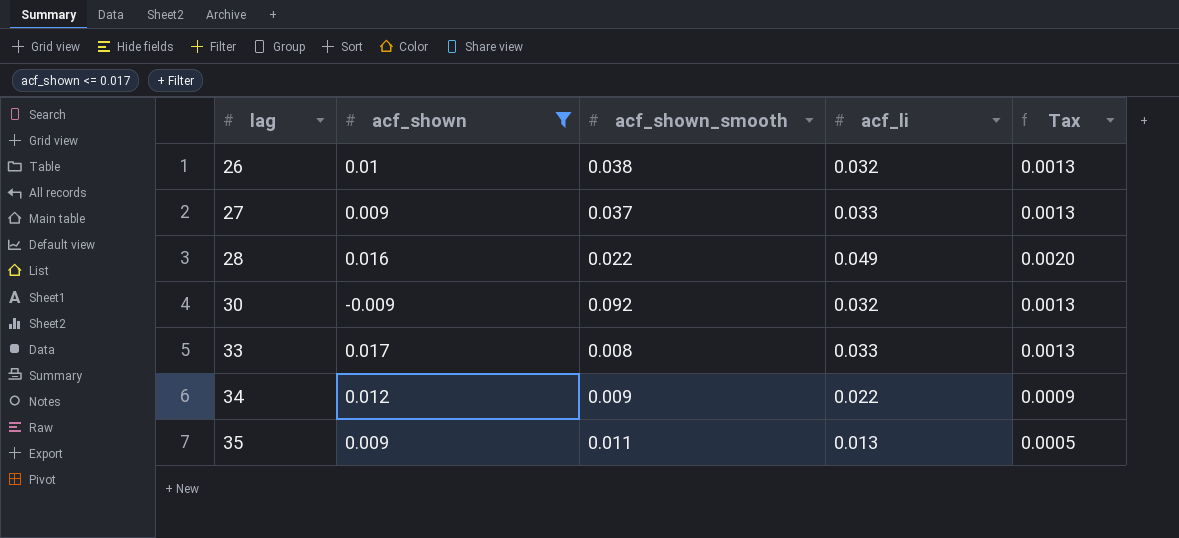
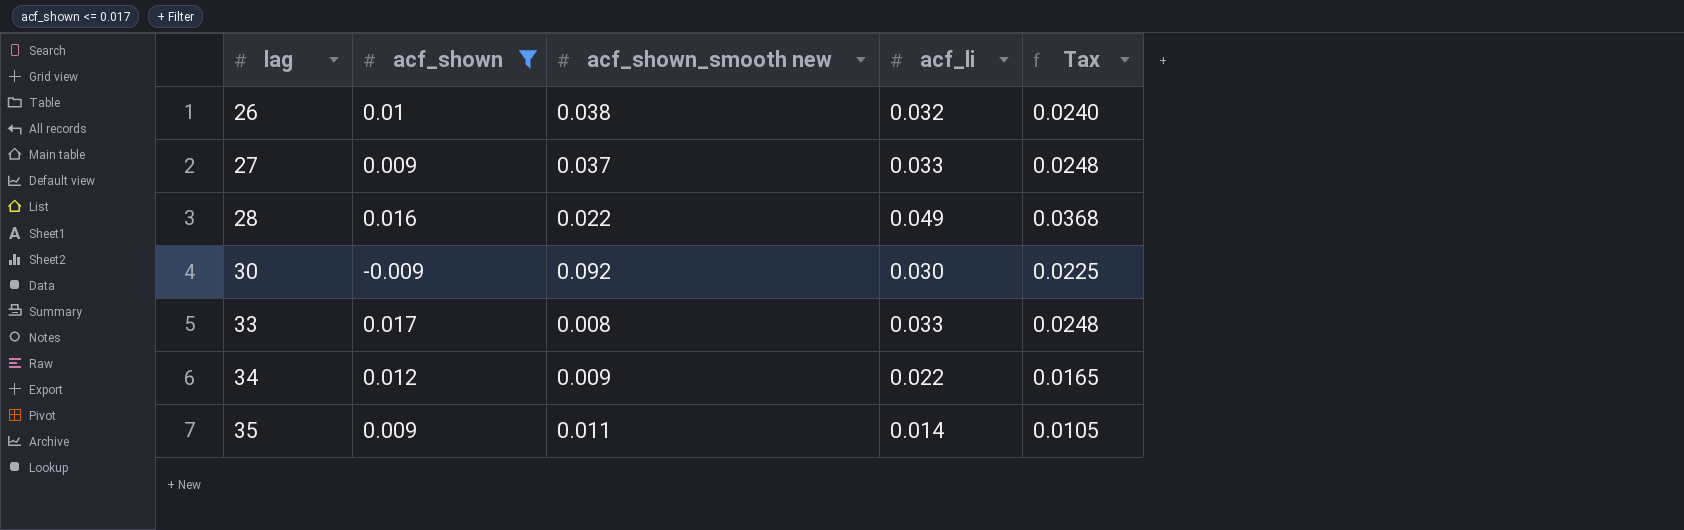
column name: acf_shown_smooth -> acf_shown_smooth new
column Tax | formula: [acf_li] * 0.04 -> [acf_li] * 0.75
30 | acf_li: 0.032 -> 0.030
35 | acf_li: 0.013 -> 0.014

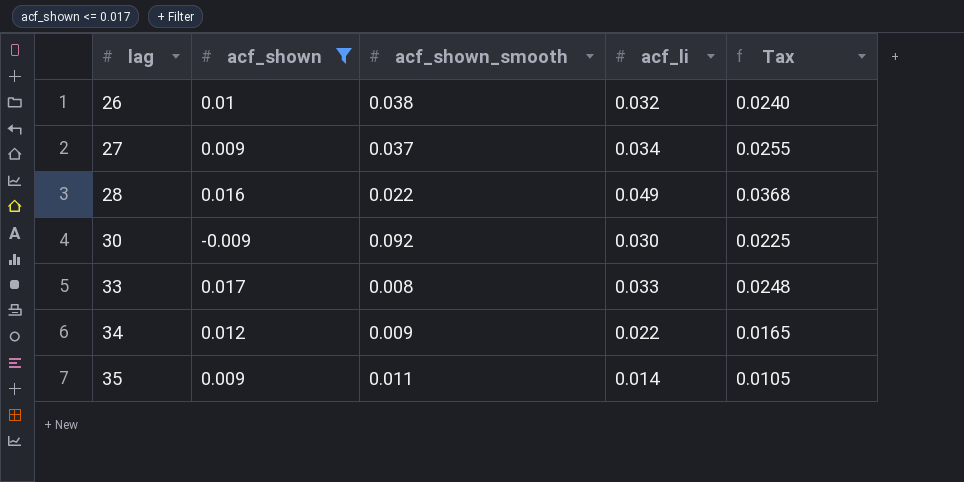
column name: acf_shown_smooth new -> acf_shown_smooth
27 | acf_li: 0.033 -> 0.034
27 | Tax: 0.0248 -> 0.0255

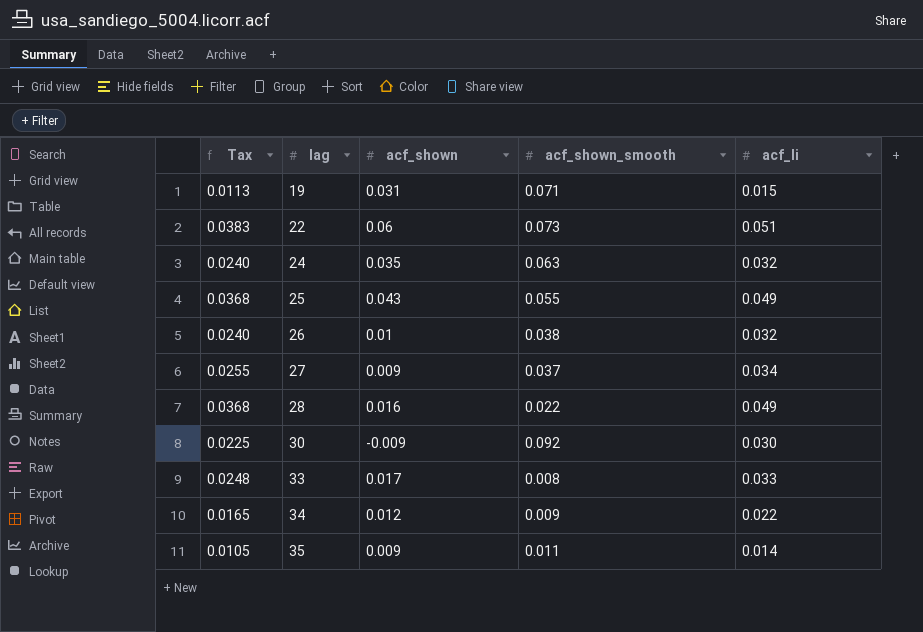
filter: acf_shown <= 0.017 -> none
column Tax | position: 5 -> 1

